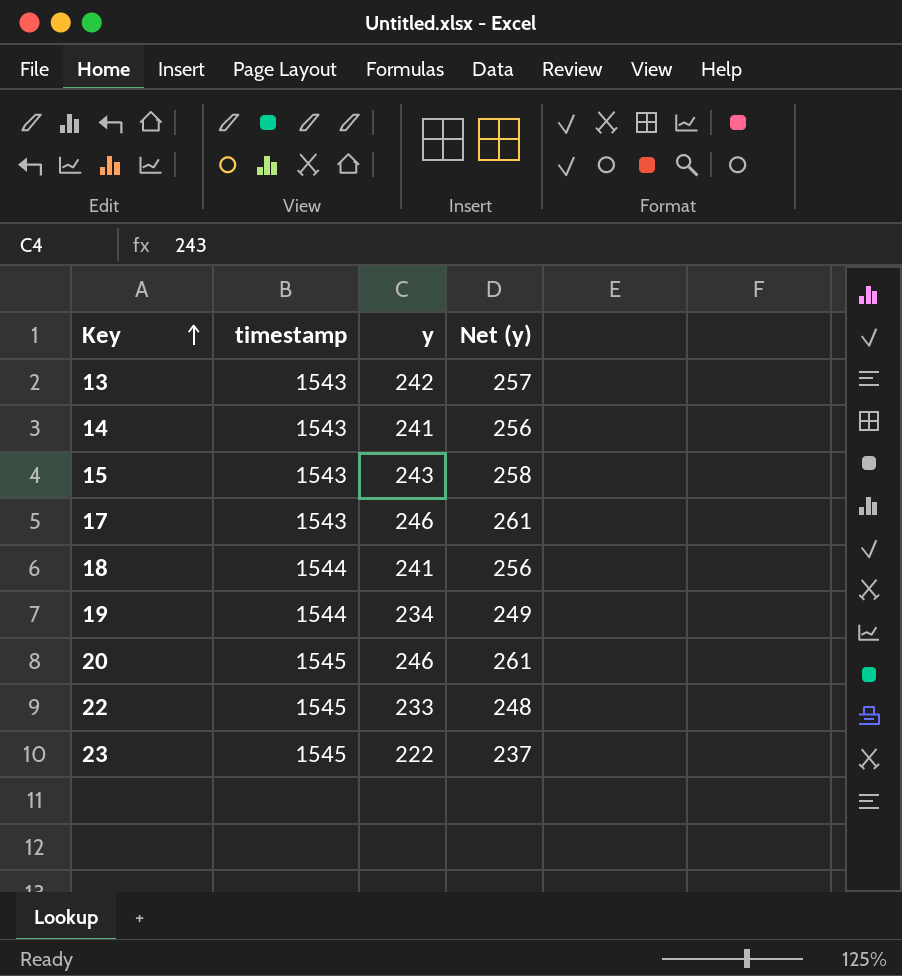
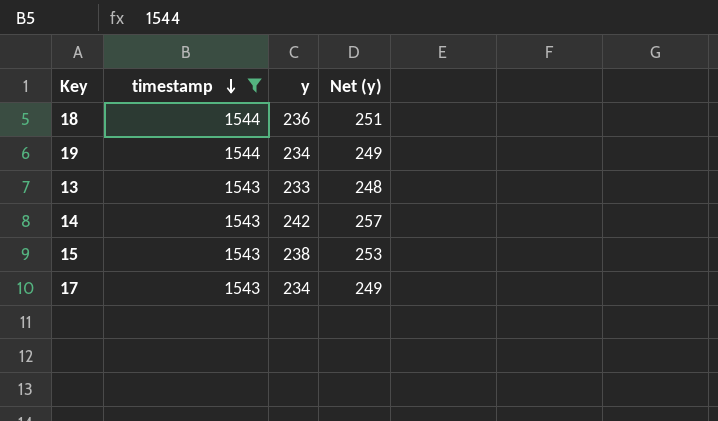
filter: none -> timestamp != 1545
row order: Key ascending -> timestamp descending
18 | y: 241 -> 236
18 | Net (y): 256 -> 251
13 | y: 242 -> 233
13 | Net (y): 257 -> 248
14 | y: 241 -> 242
14 | Net (y): 256 -> 257
15 | y: 243 -> 238
15 | Net (y): 258 -> 253
17 | y: 246 -> 234
17 | Net (y): 261 -> 249

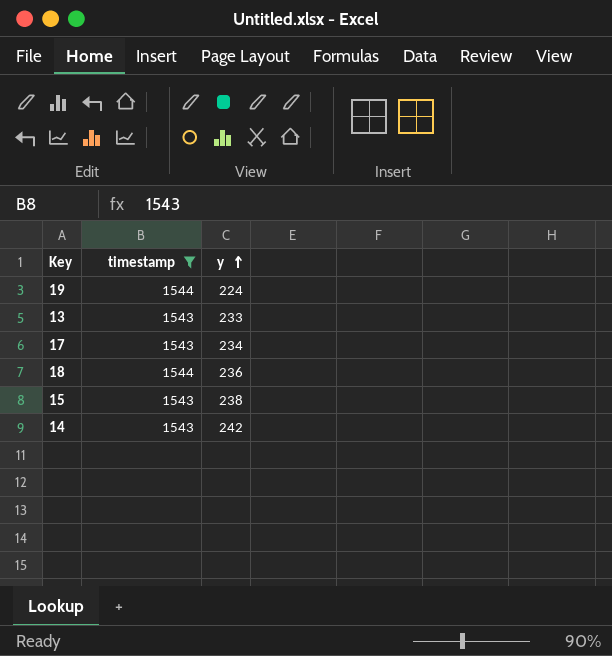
row order: timestamp descending -> y ascending
column Net (y) | formula: [y] + 15 -> none
19 | y: 234 -> 224

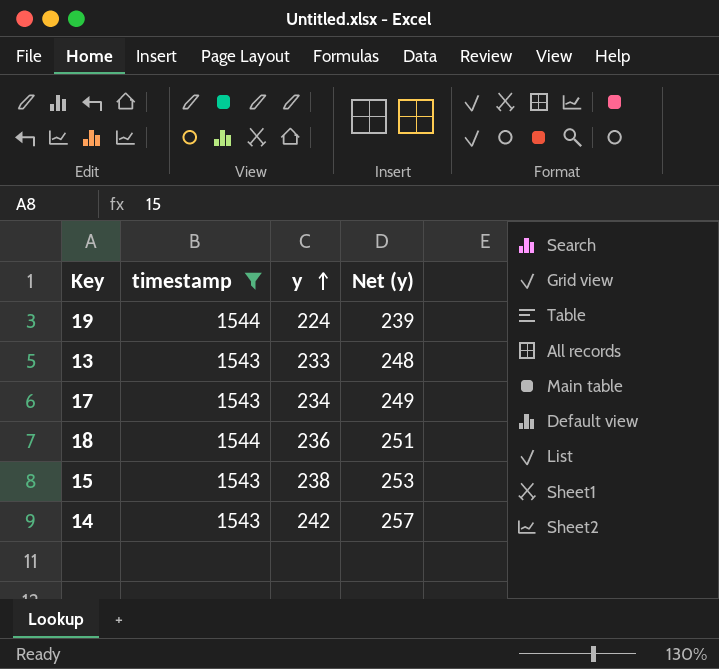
column Net (y) | formula: none -> [y] + 15

